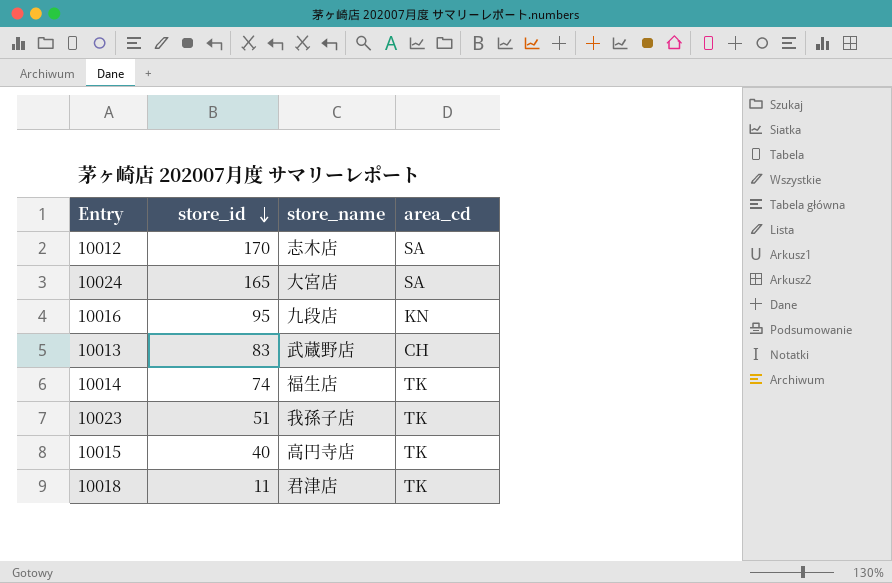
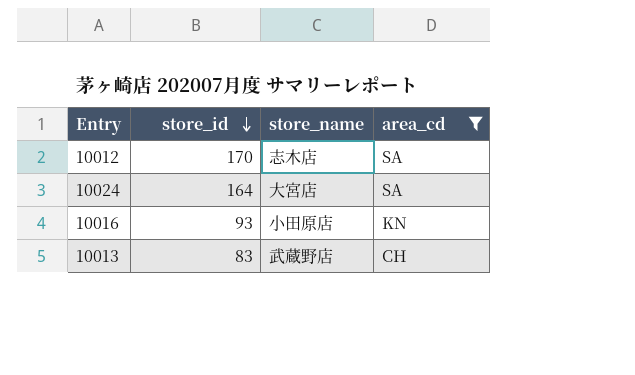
filter: none -> area_cd != TK
10024 | store_id: 165 -> 164
10016 | store_id: 95 -> 93
10016 | store_name: 九段店 -> 小田原店

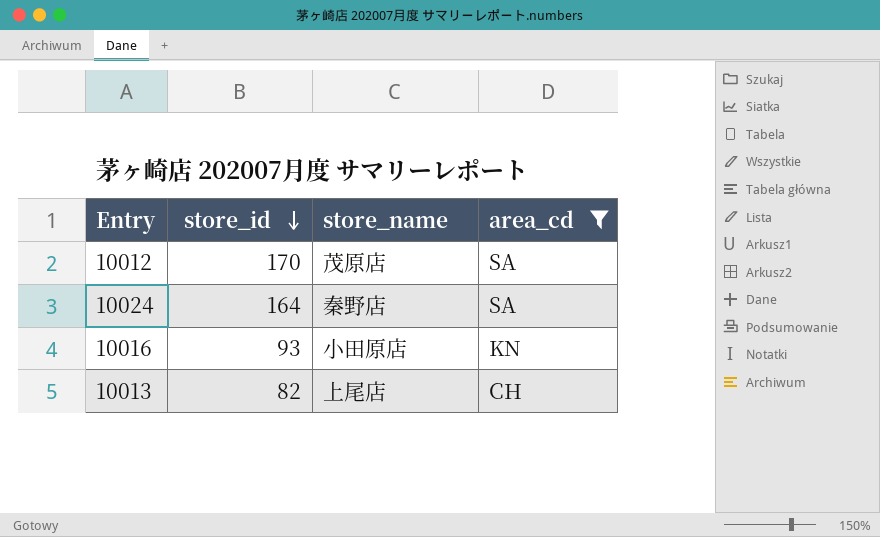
10012 | store_name: 志木店 -> 茂原店
10024 | store_name: 大宮店 -> 秦野店
10013 | store_id: 83 -> 82
10013 | store_name: 武蔵野店 -> 上尾店

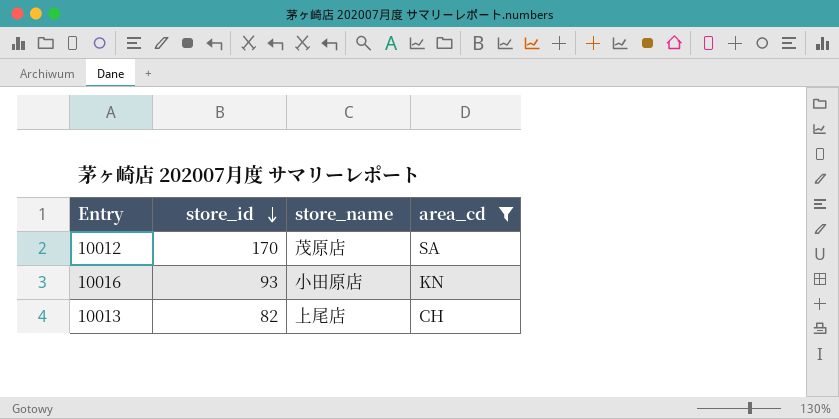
row 10024: 164 | 秦野店 | SA -> none

